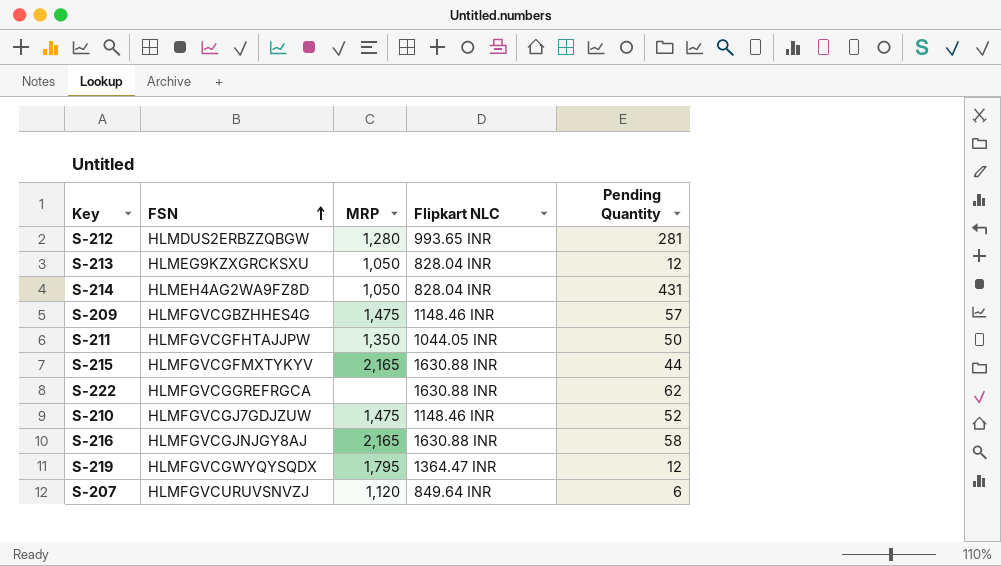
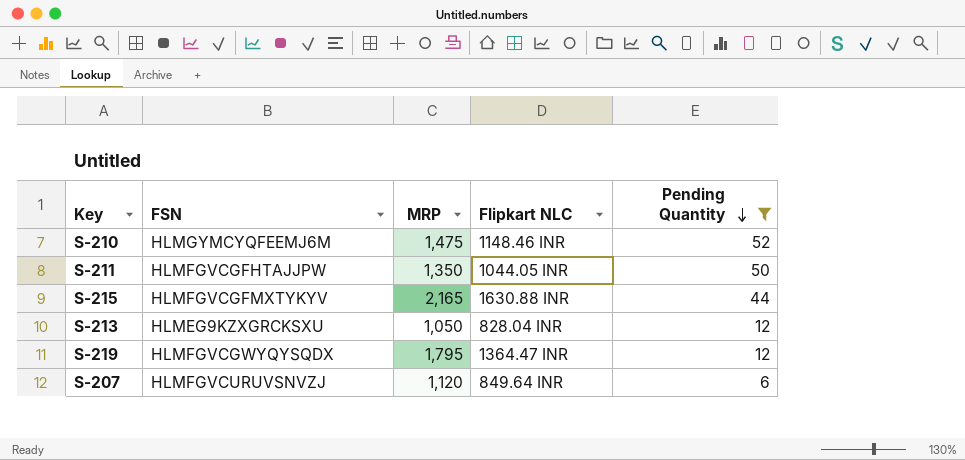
filter: none -> Pending Quantity <= 52
row order: FSN ascending -> Pending Quantity descending
S-210 | FSN: HLMFGVCGJ7GDJZUW -> HLMGYMCYQFEEMJ6M

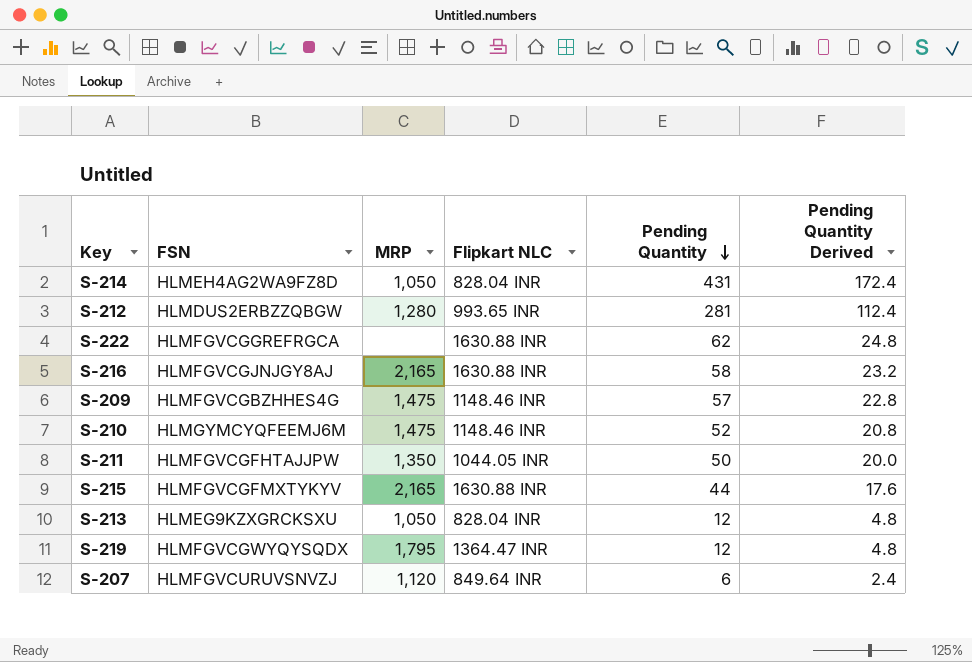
filter: Pending Quantity <= 52 -> none
column Pending Quantity Derived | formula: none -> [Pending Quantity] * 0.4

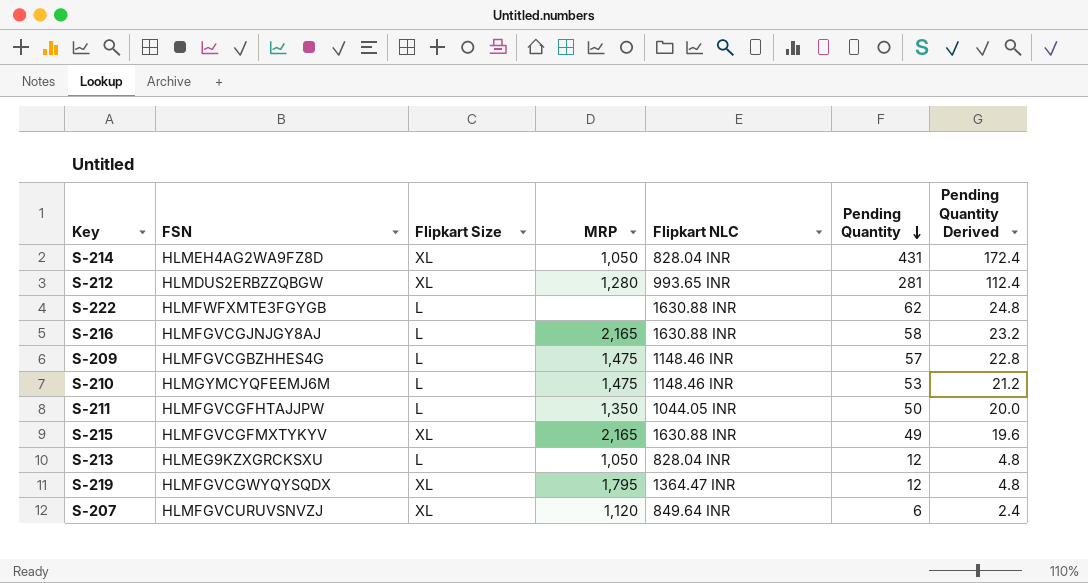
column Flipkart Size | position: none -> 3
S-222 | FSN: HLMFGVCGGREFRGCA -> HLMFWFXMTE3FGYGB
S-210 | Pending Quantity: 52 -> 53
S-210 | Pending Quantity Derived: 20.8 -> 21.2
S-215 | Pending Quantity: 44 -> 49
S-215 | Pending Quantity Derived: 17.6 -> 19.6

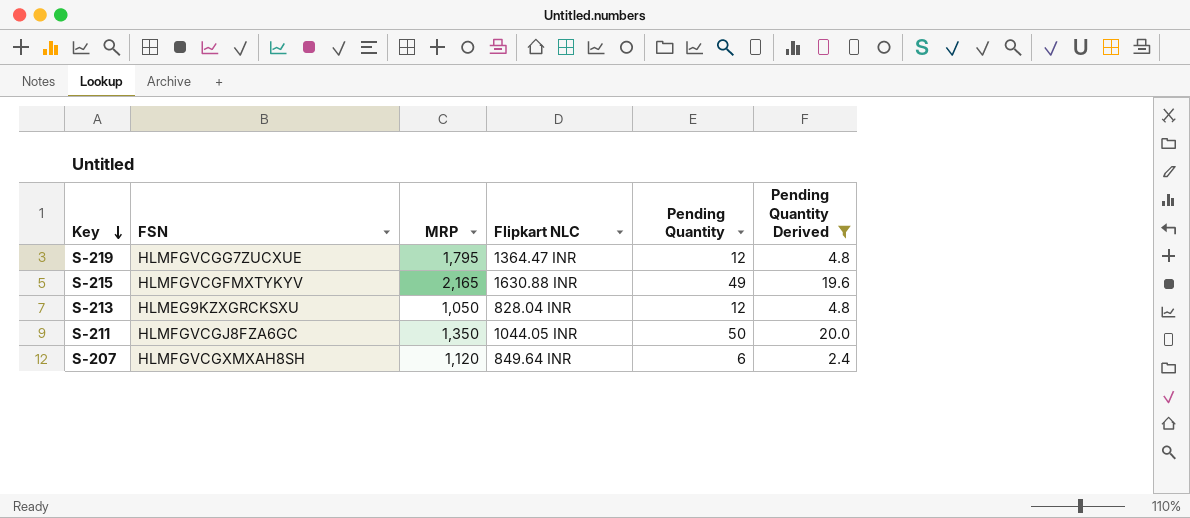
filter: none -> Pending Quantity Derived <= 20.0
row order: Pending Quantity descending -> Key descending
column Flipkart Size | position: 3 -> none
S-219 | FSN: HLMFGVCGWYQYSQDX -> HLMFGVCGG7ZUCXUE
S-211 | FSN: HLMFGVCGFHTAJJPW -> HLMFGVCGJ8FZA6GC
S-207 | FSN: HLMFGVCURUVSNVZJ -> HLMFGVCGXMXAH8SH

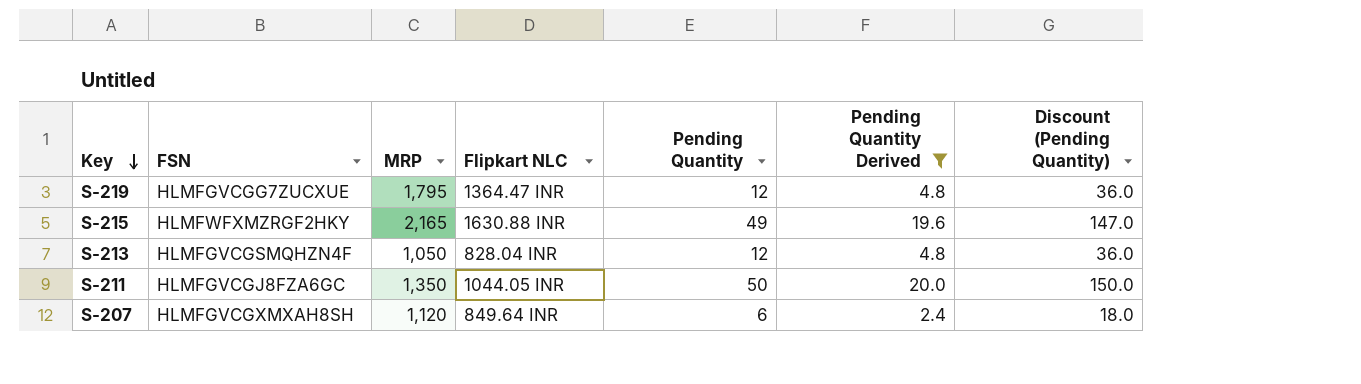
column Discount (Pending Quantity) | formula: none -> [Pending Quantity] * 3
S-215 | FSN: HLMFGVCGFMXTYKYV -> HLMFWFXMZRGF2HKY
S-213 | FSN: HLMEG9KZXGRCKSXU -> HLMFGVCGSMQHZN4F

